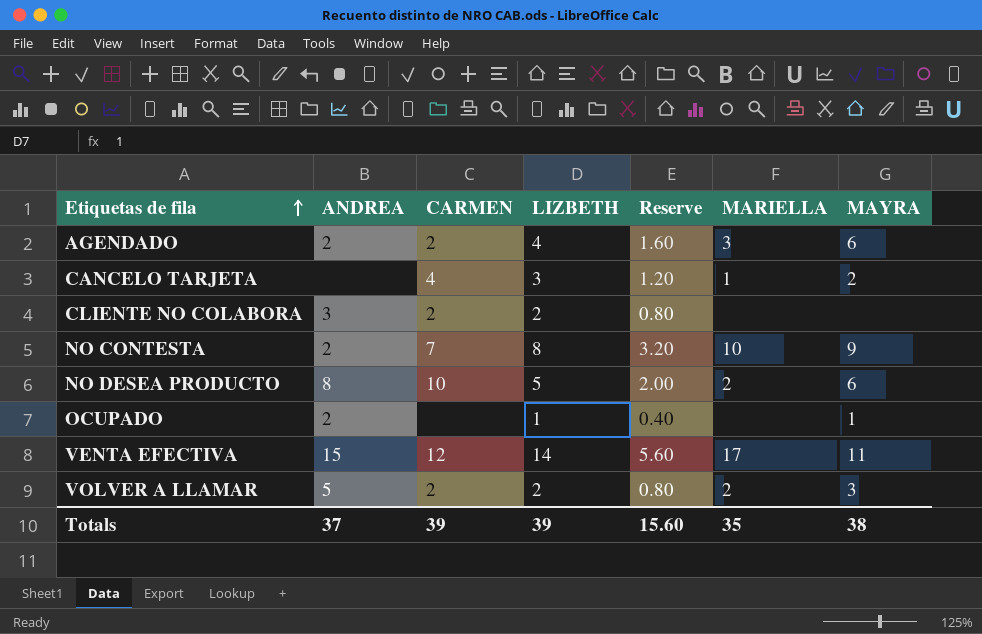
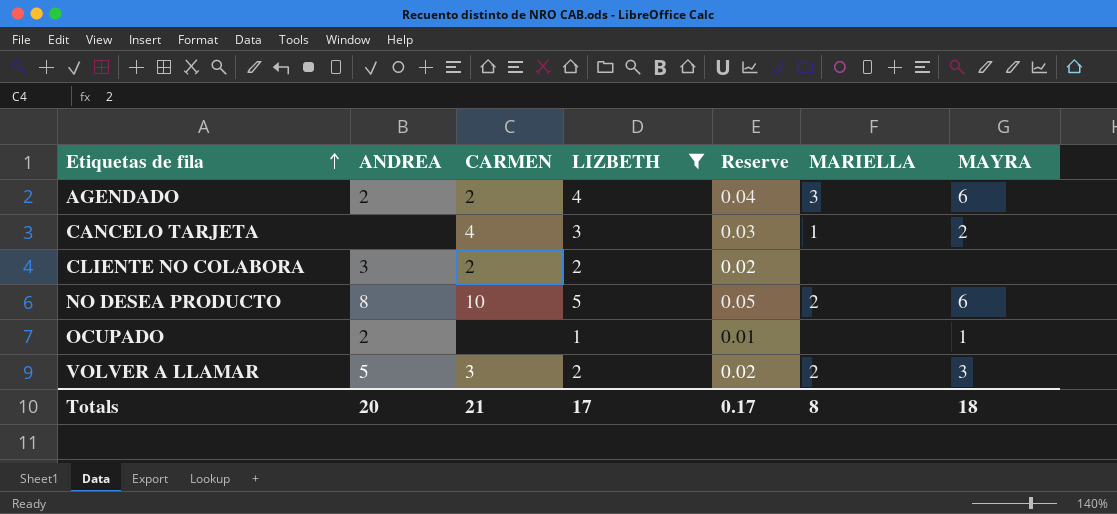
filter: none -> LIZBETH <= 5
column Reserve | formula: [LIZBETH] * 0.4 -> [LIZBETH] * 0.01
VOLVER A LLAMAR | CARMEN: 2 -> 3
Totals | ANDREA: 37 -> 20
Totals | CARMEN: 39 -> 21
Totals | LIZBETH: 39 -> 17
Totals | Reserve: 15.60 -> 0.17
Totals | MARIELLA: 35 -> 8
Totals | MAYRA: 38 -> 18

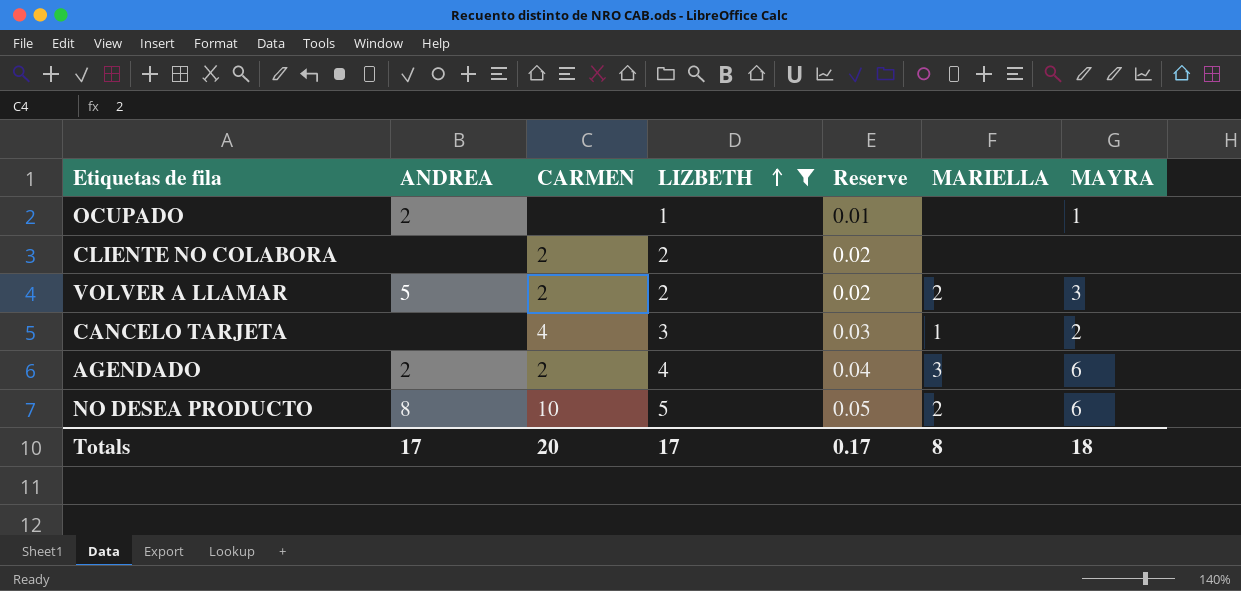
row order: Etiquetas de fila ascending -> LIZBETH ascending
CLIENTE NO COLABORA | ANDREA: 3 -> none
VOLVER A LLAMAR | CARMEN: 3 -> 2
Totals | ANDREA: 20 -> 17
Totals | CARMEN: 21 -> 20

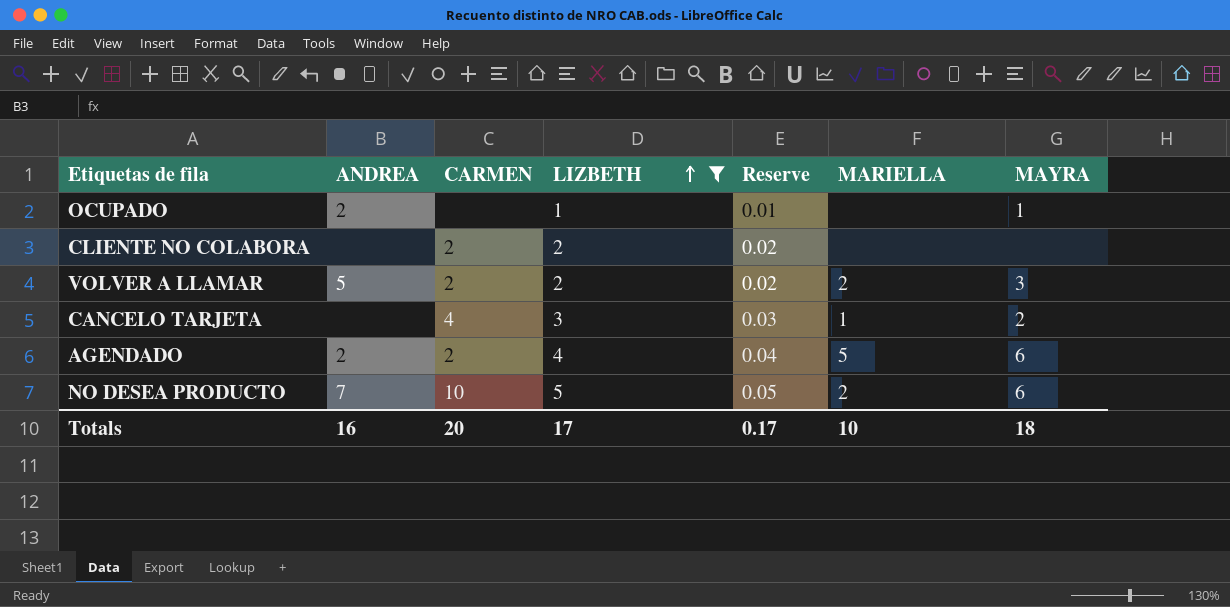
AGENDADO | MARIELLA: 3 -> 5
NO DESEA PRODUCTO | ANDREA: 8 -> 7
Totals | ANDREA: 17 -> 16
Totals | MARIELLA: 8 -> 10

